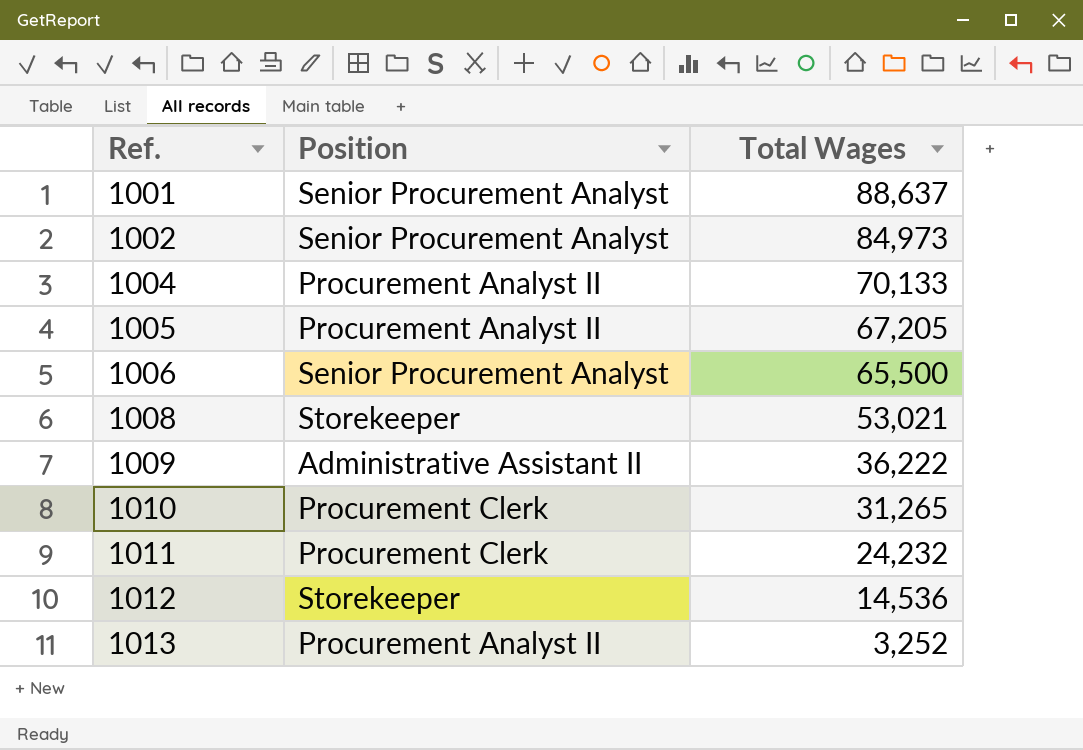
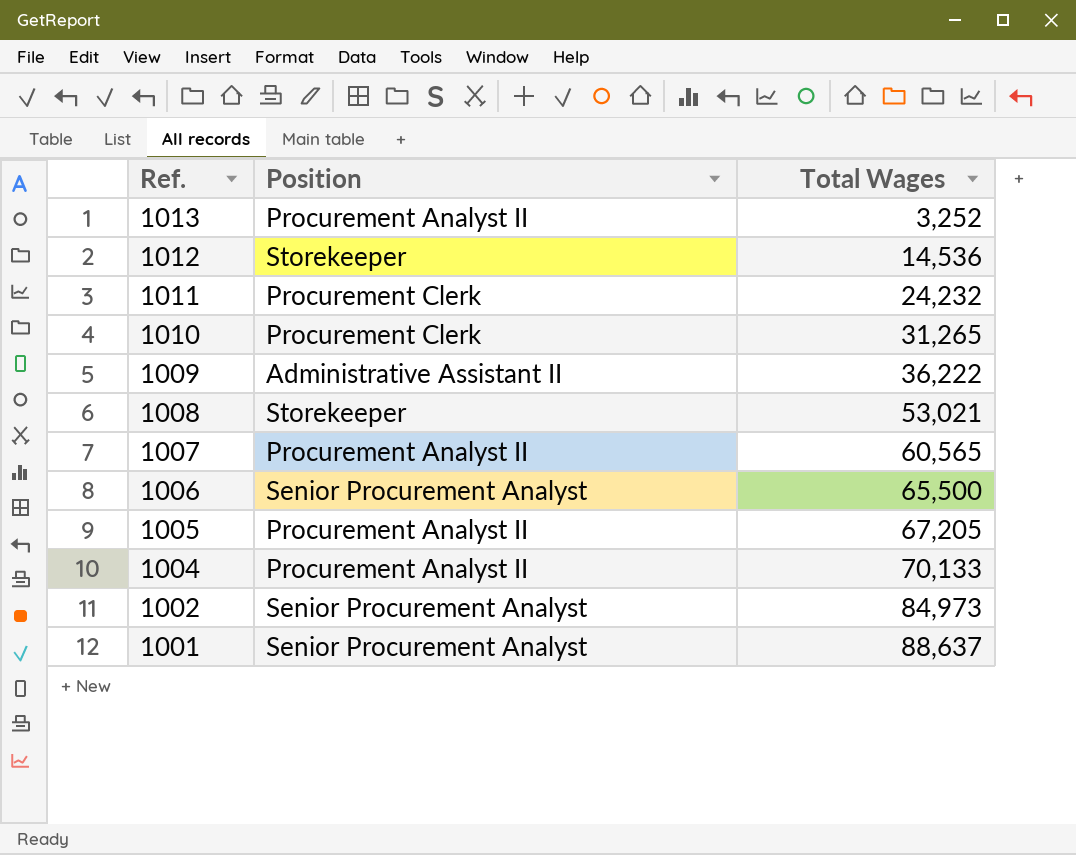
row order: Ref. ascending -> Ref. descending
row 1007: none -> Procurement Analyst II | 60,565

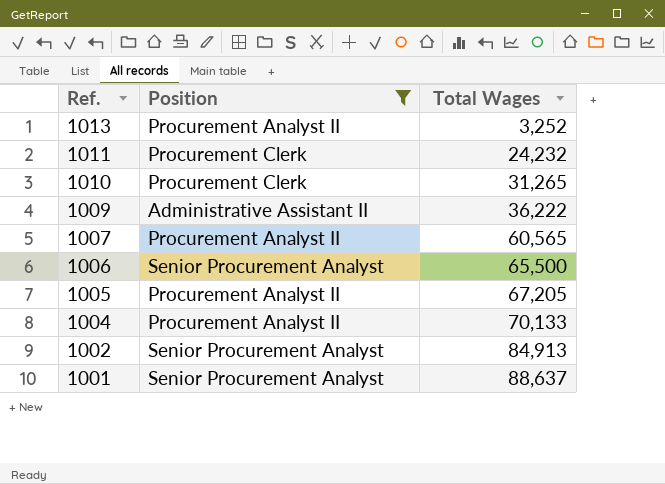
filter: none -> Position != Storekeeper
1002 | Total Wages: 84,973 -> 84,913

